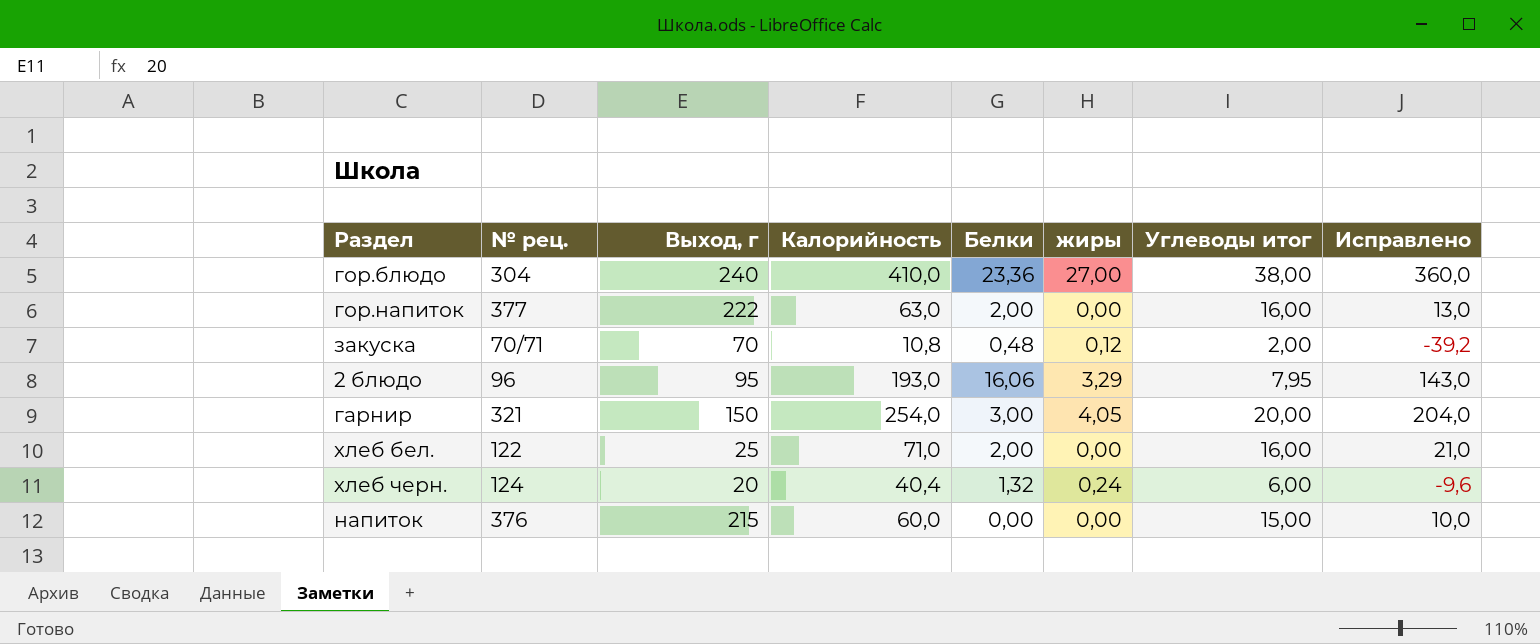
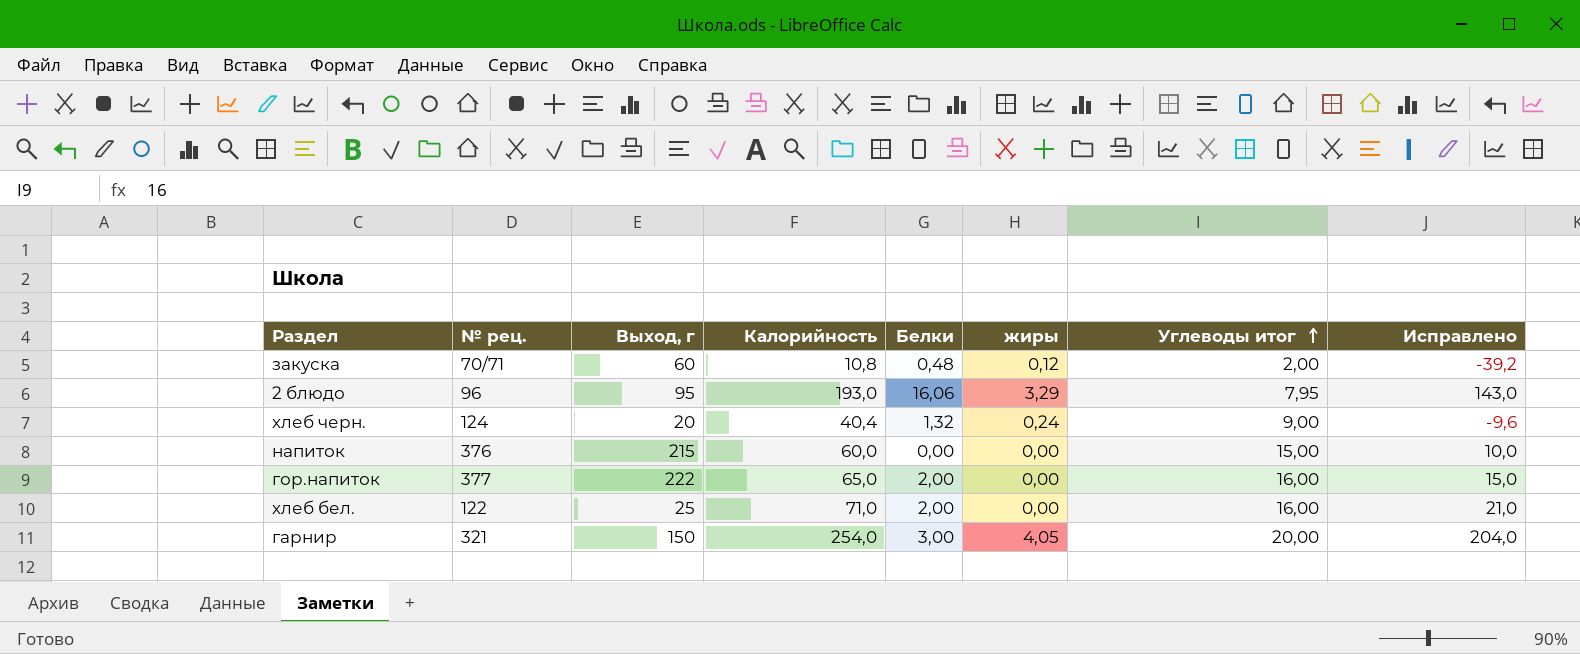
row order: none -> Углеводы итог ascending
row гор.блюдо: 304 | 240 | 410,0 | 23,36 | 27,00 | 38,00 | 360,0 -> none
закуска | Выход, г: 70 -> 60
хлеб черн. | Углеводы итог: 6,00 -> 9,00
гор.напиток | Калорийность: 63,0 -> 65,0
гор.напиток | Исправлено: 13,0 -> 15,0

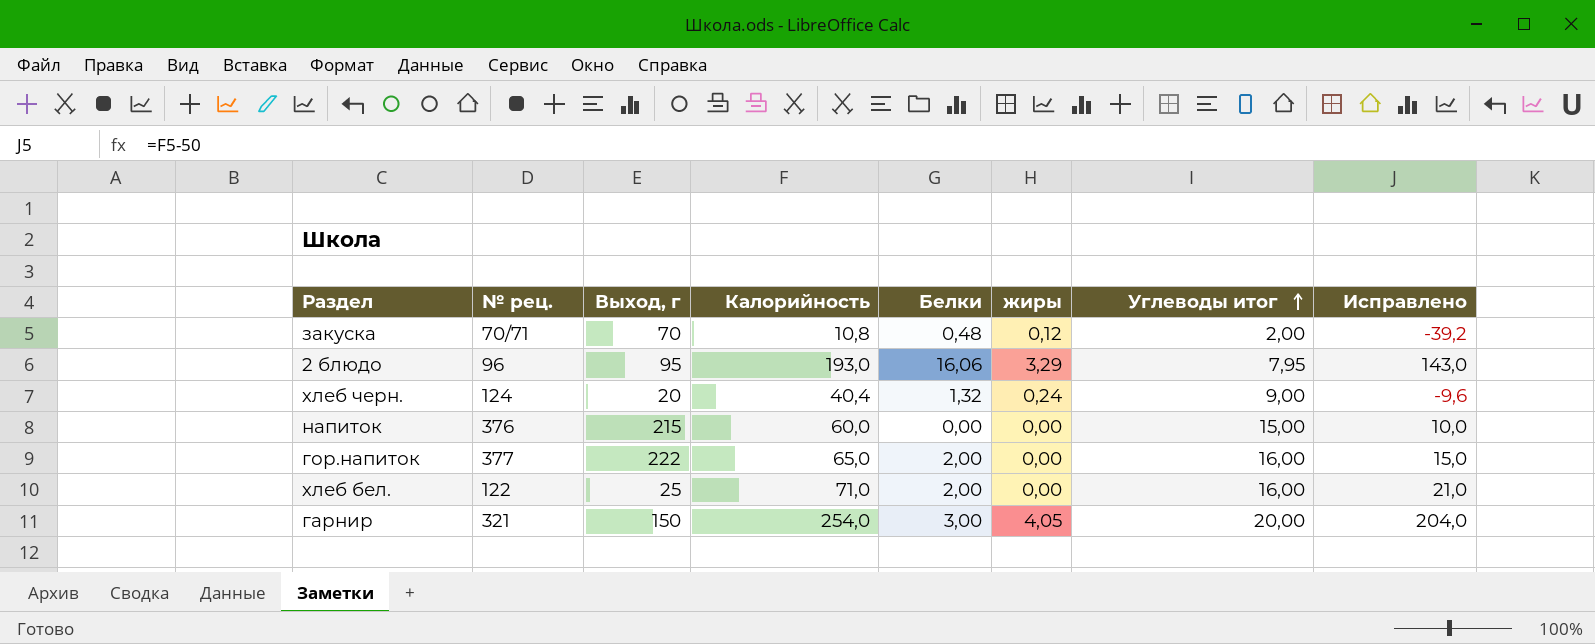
закуска | Выход, г: 60 -> 70

